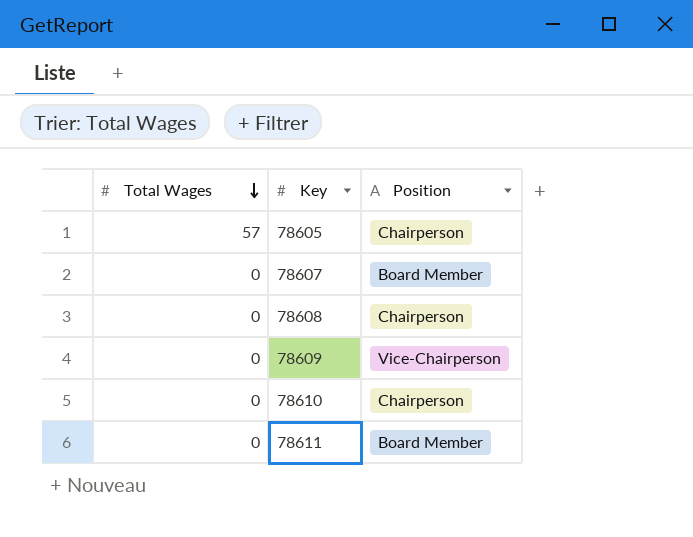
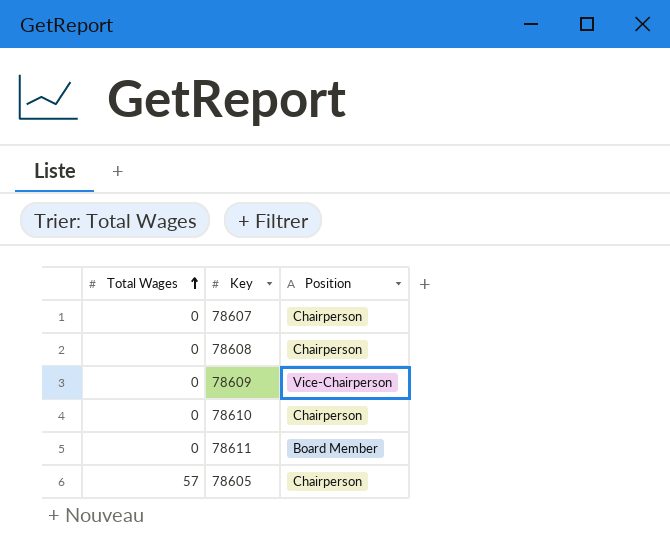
row order: Total Wages descending -> Total Wages ascending
78607 | Position: Board Member -> Chairperson

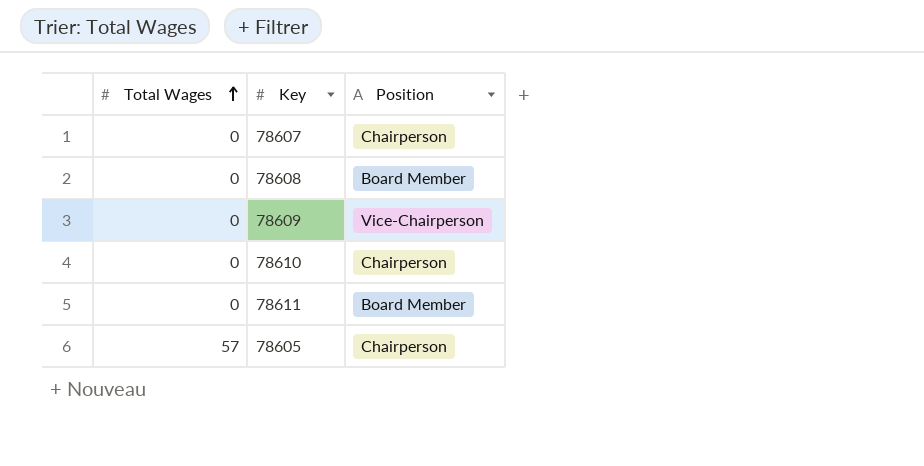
78608 | Position: Chairperson -> Board Member

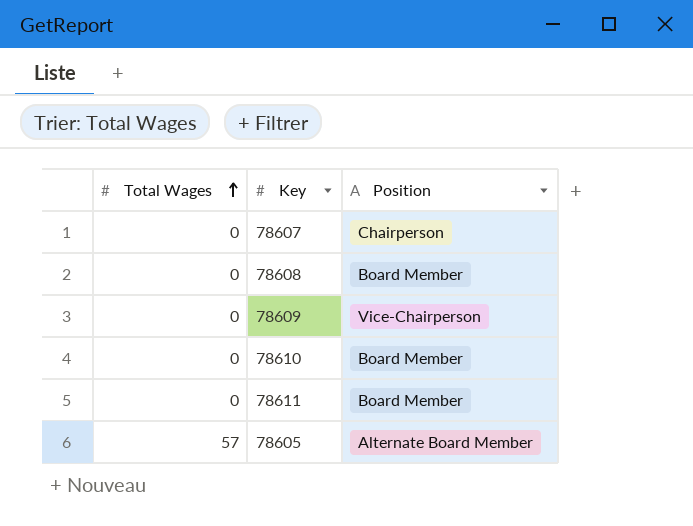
78610 | Position: Chairperson -> Board Member
78605 | Position: Chairperson -> Alternate Board Member

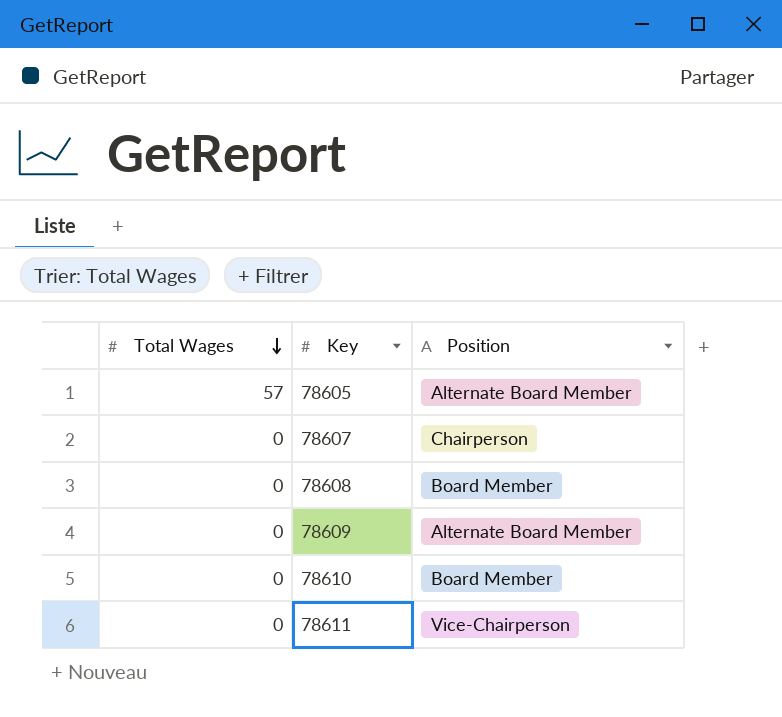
row order: Total Wages ascending -> Total Wages descending
78609 | Position: Vice-Chairperson -> Alternate Board Member
78611 | Position: Board Member -> Vice-Chairperson

